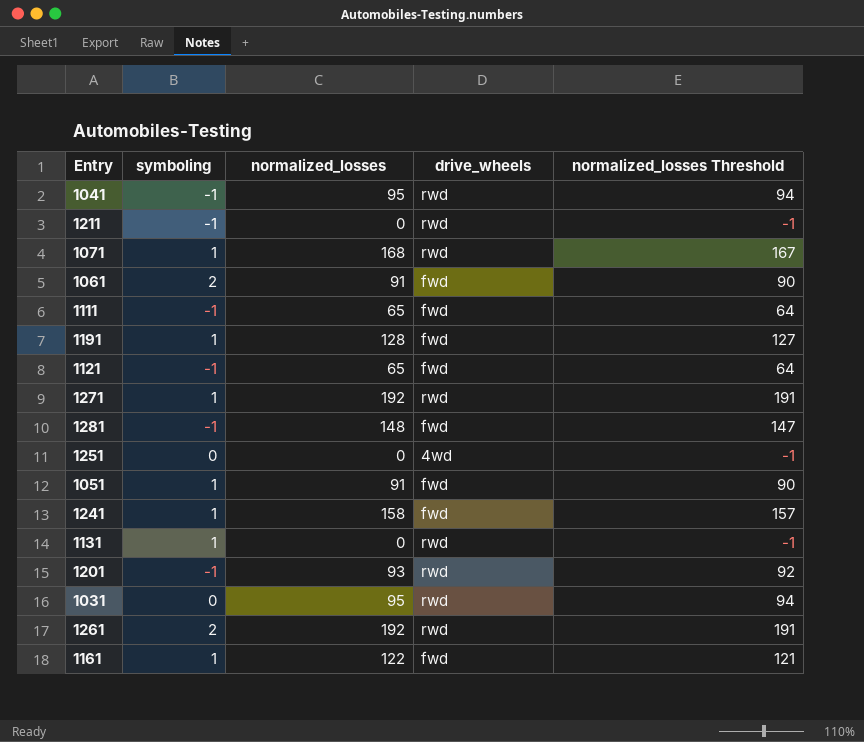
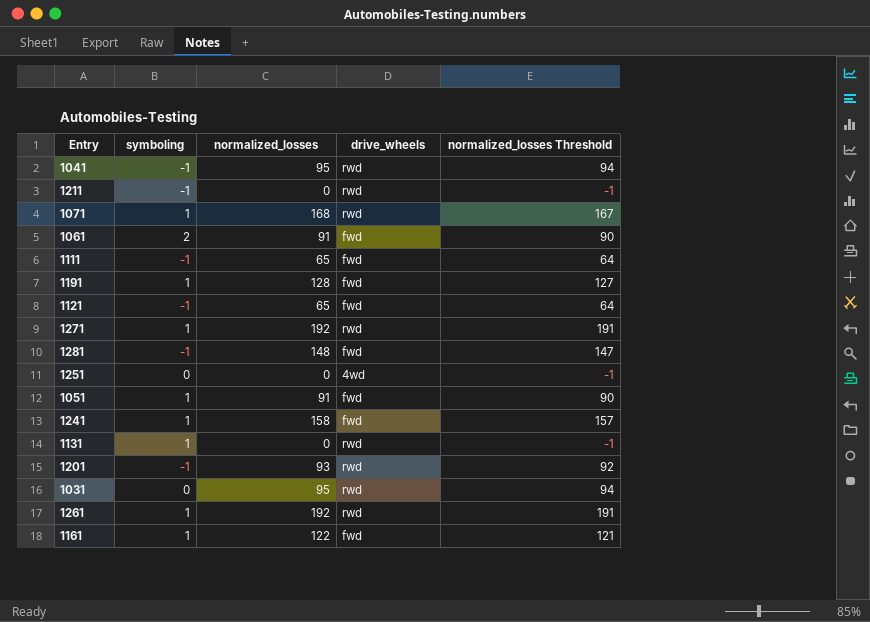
1261 | symboling: 2 -> 1

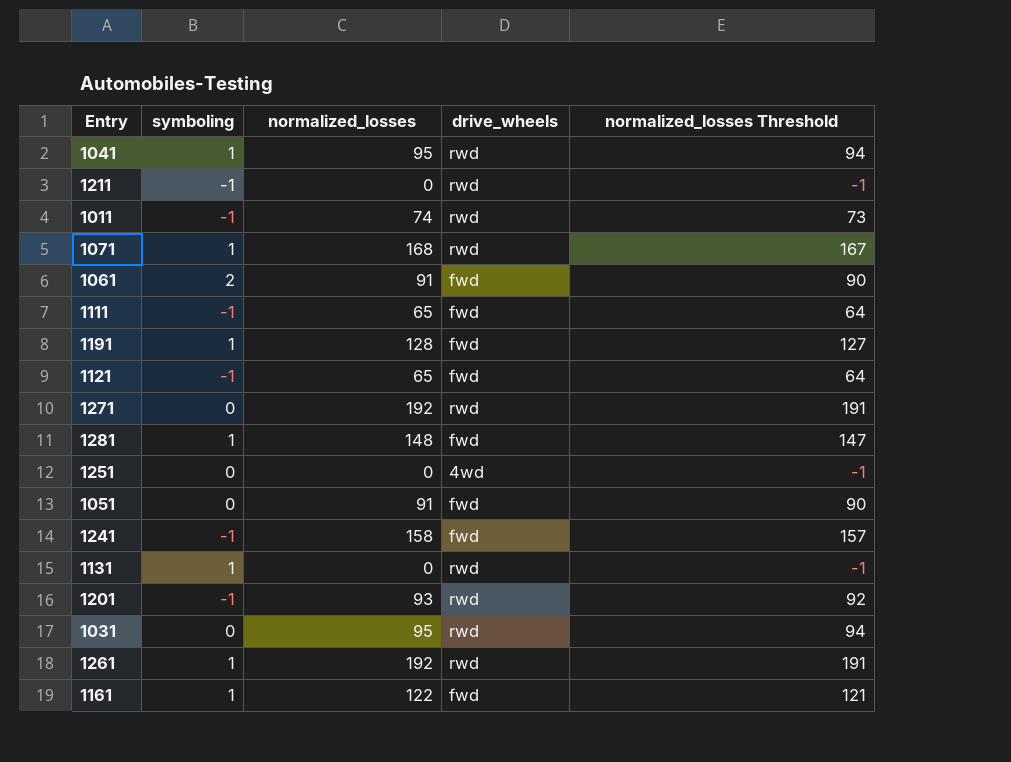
1041 | symboling: -1 -> 1
row 1011: none -> -1 | 74 | rwd | 73
1271 | symboling: 1 -> 0
1281 | symboling: -1 -> 1
1051 | symboling: 1 -> 0
1241 | symboling: 1 -> -1

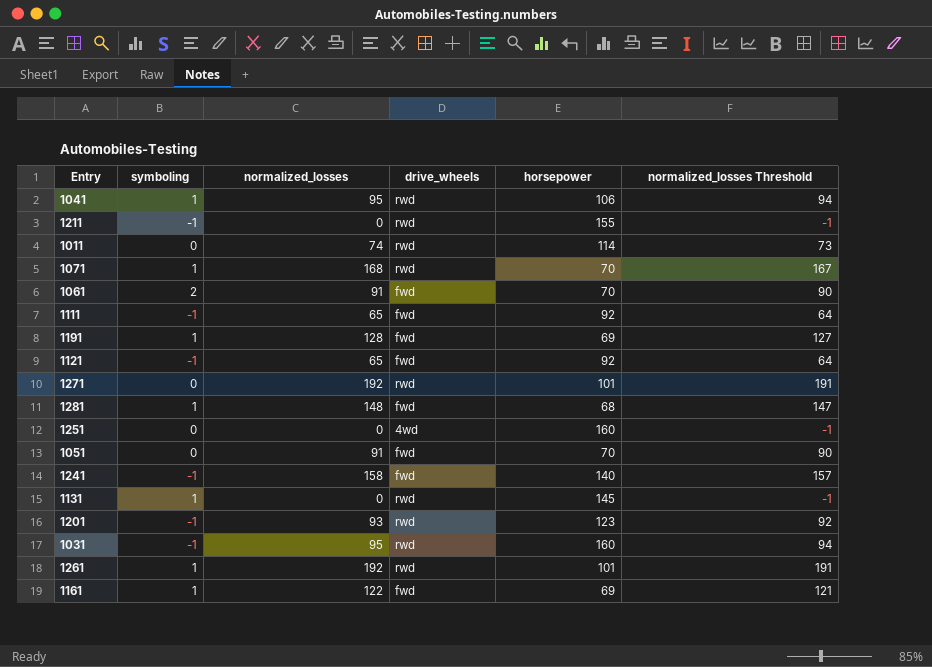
column horsepower | position: none -> 5
1011 | symboling: -1 -> 0
1031 | symboling: 0 -> -1

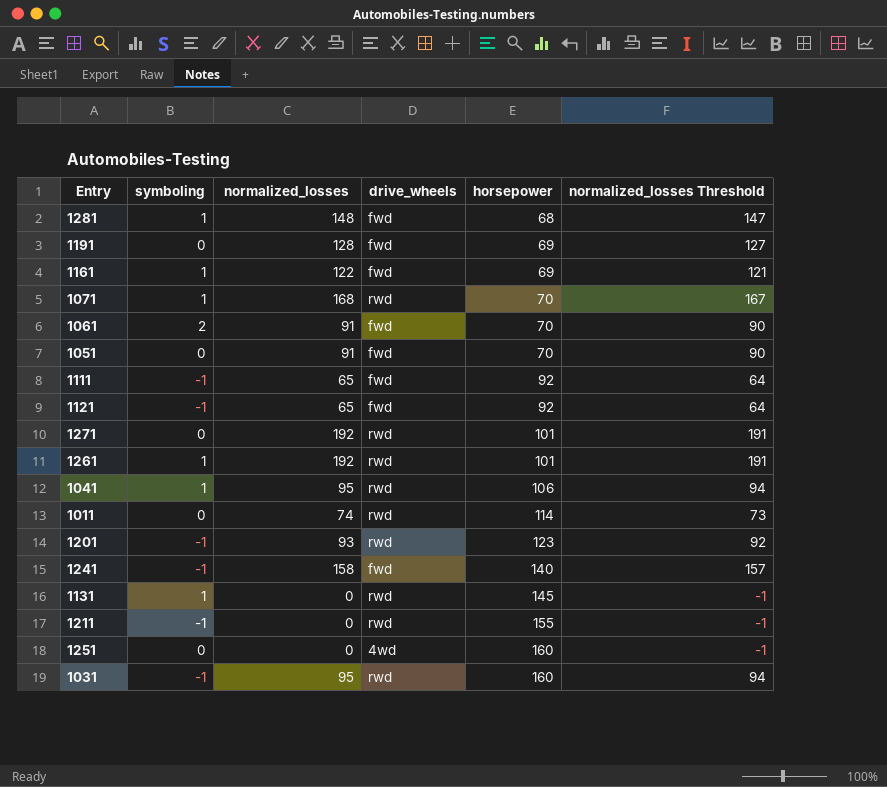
row order: none -> horsepower ascending
1191 | symboling: 1 -> 0

